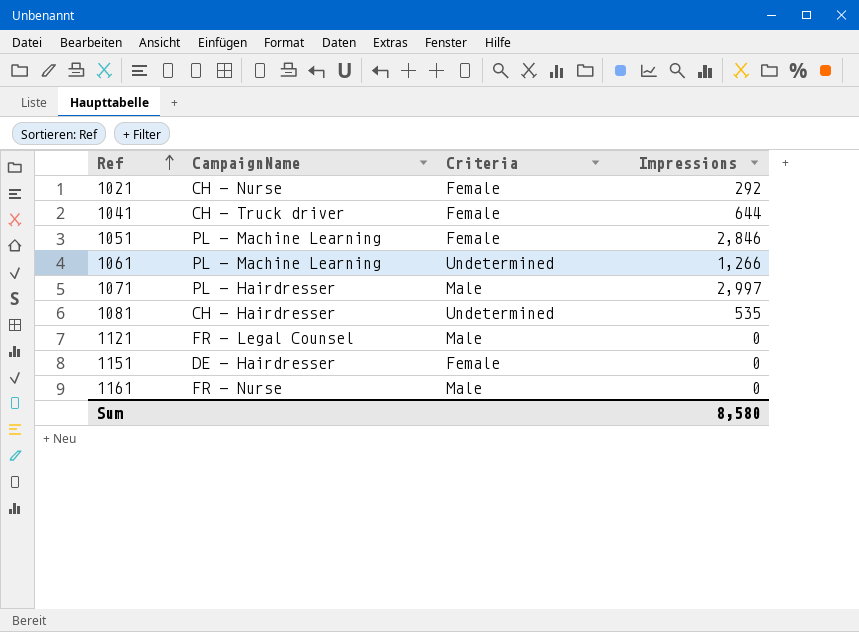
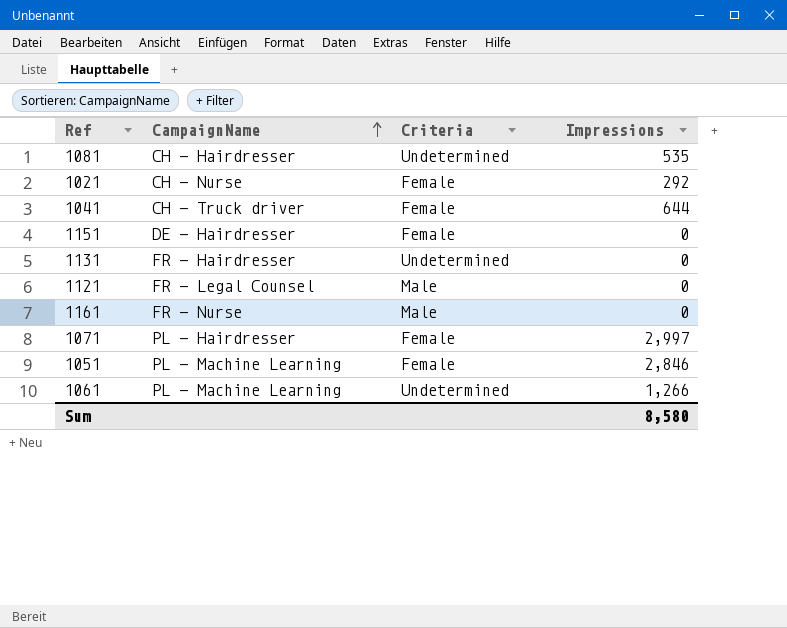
row order: Ref ascending -> CampaignName ascending
row 1131: none -> FR - Hairdresser | Undetermined | 0
1071 | Criteria: Male -> Female

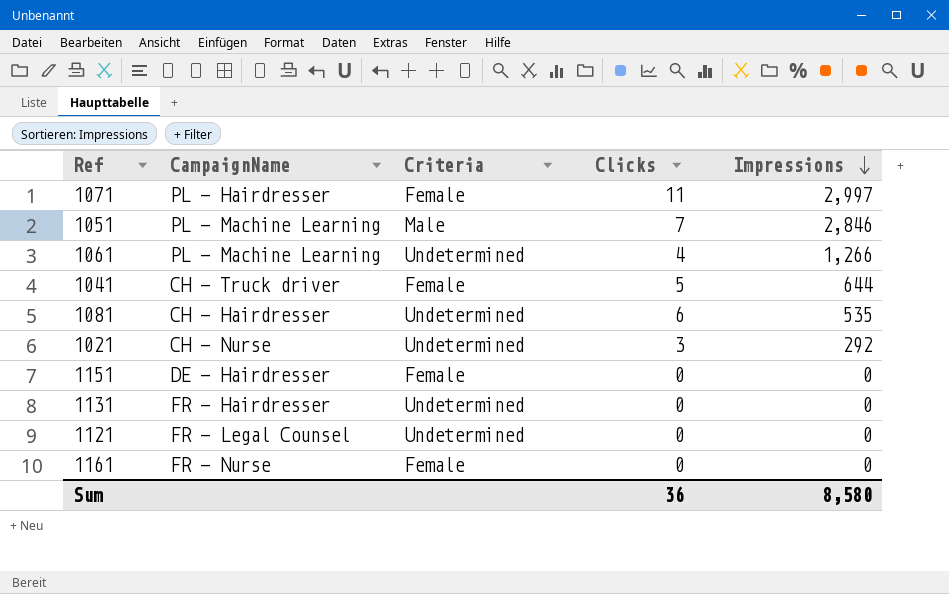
row order: CampaignName ascending -> Impressions descending
column Clicks | position: none -> 4
1051 | Criteria: Female -> Male
1021 | Criteria: Female -> Undetermined
1121 | Criteria: Male -> Undetermined
1161 | Criteria: Male -> Female

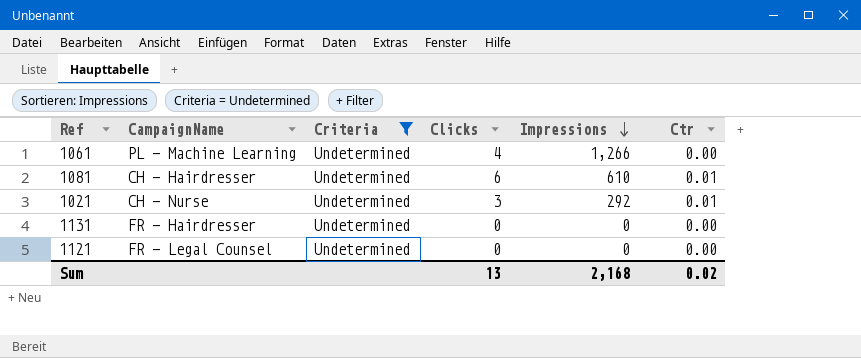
filter: none -> Criteria = Undetermined
column Ctr | position: none -> 6
1081 | Impressions: 535 -> 610
Sum | Clicks: 36 -> 13
Sum | Impressions: 8,580 -> 2,168

